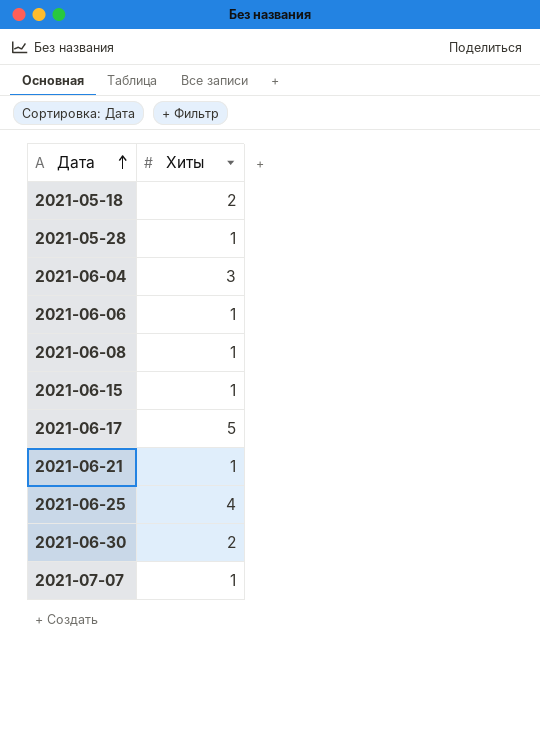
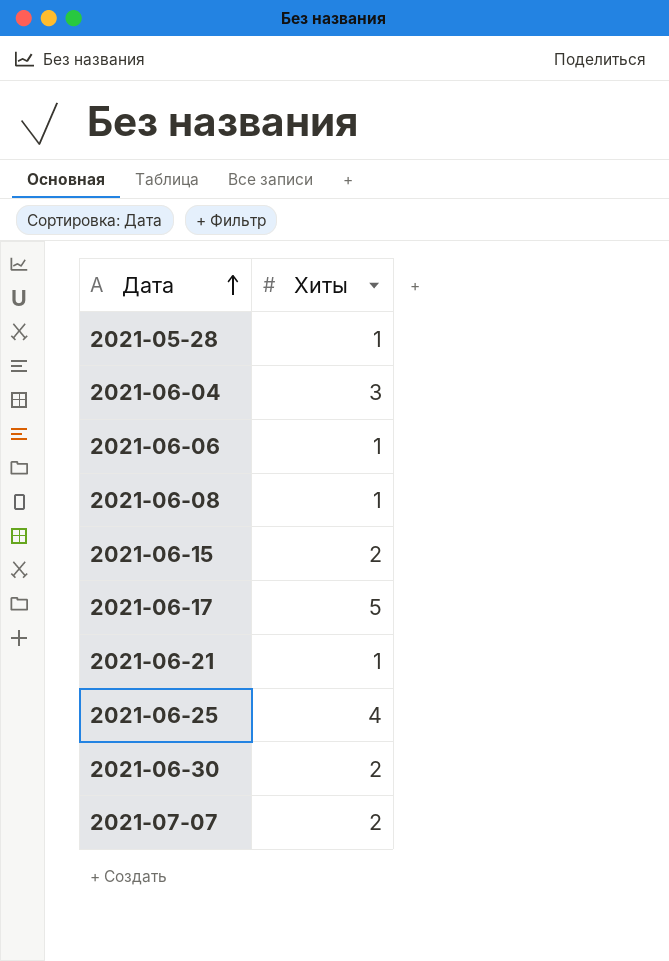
row 2021-05-18: 2 -> none
2021-06-15 | Хиты: 1 -> 2
2021-07-07 | Хиты: 1 -> 2

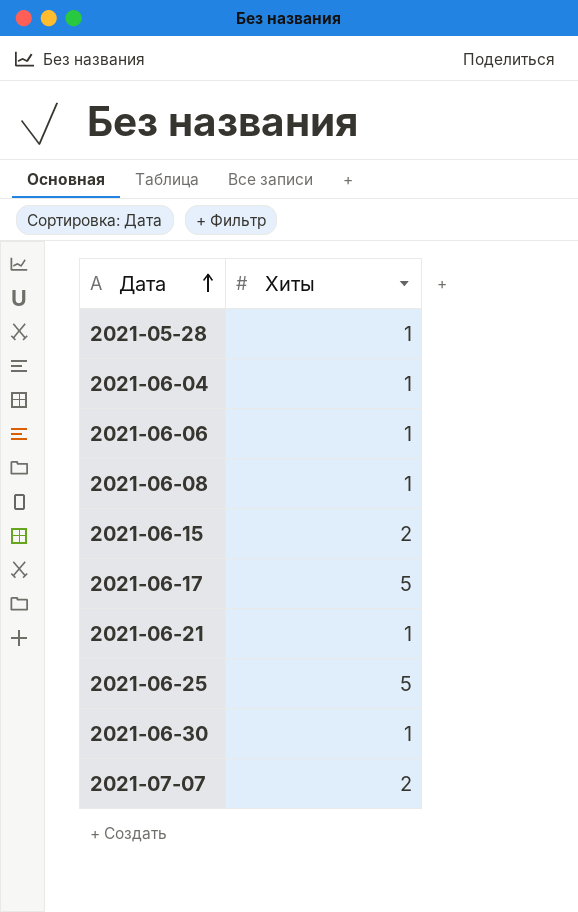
2021-06-04 | Хиты: 3 -> 1
2021-06-25 | Хиты: 4 -> 5
2021-06-30 | Хиты: 2 -> 1

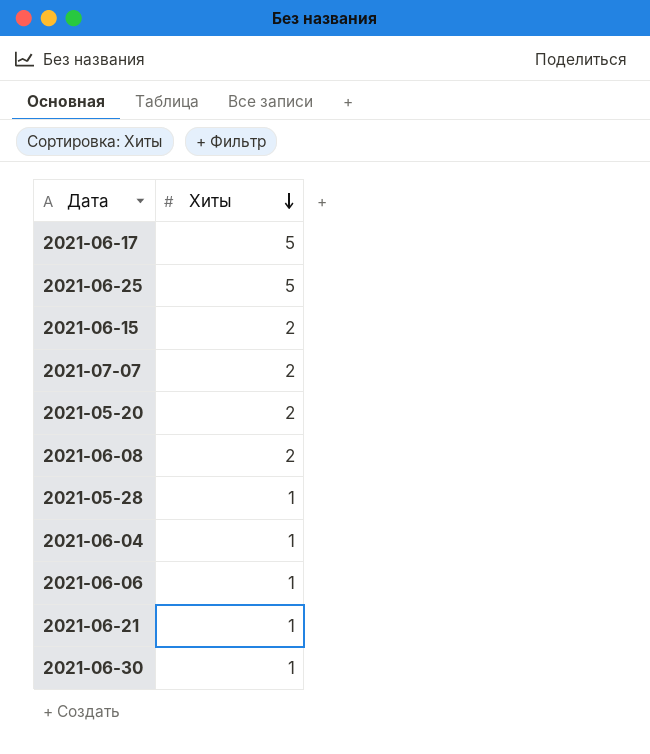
row order: Дата ascending -> Хиты descending
row 2021-05-20: none -> 2
2021-06-08 | Хиты: 1 -> 2

